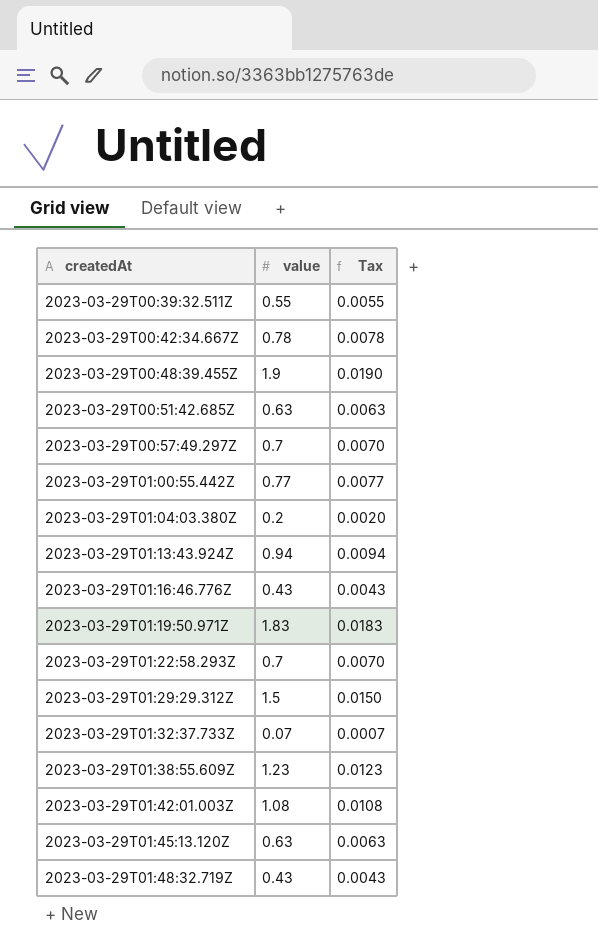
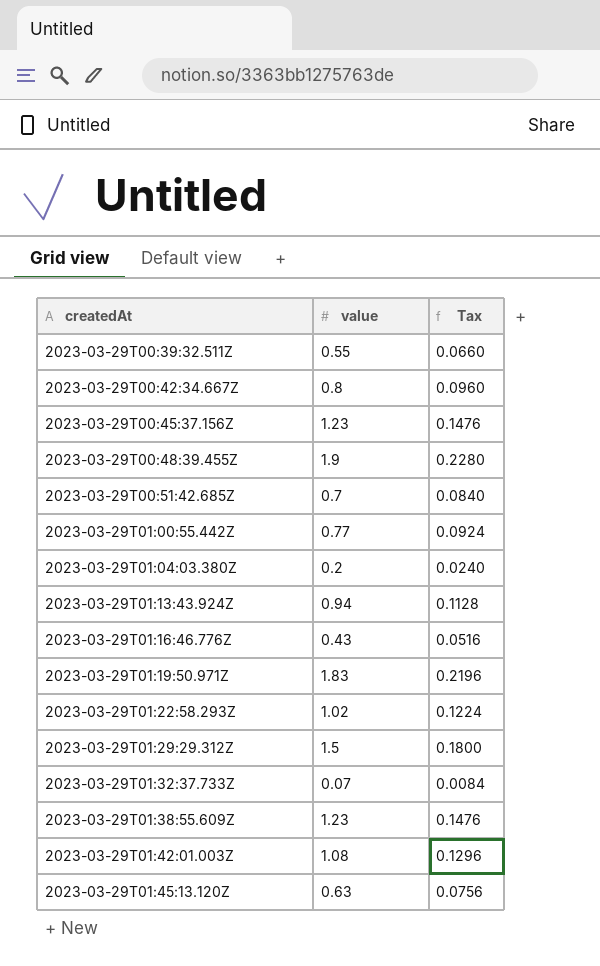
column Tax | formula: [value] * 0.01 -> [value] * 0.12
row 2023-03-29T00:57:49.297Z: 0.7 | 0.0070 -> none
row 2023-03-29T01:48:32.719Z: 0.43 | 0.0043 -> none
2023-03-29T00:42:34.667Z | value: 0.78 -> 0.8
row 2023-03-29T00:45:37.156Z: none -> 1.23 | 0.1476
2023-03-29T00:51:42.685Z | value: 0.63 -> 0.7
2023-03-29T01:22:58.293Z | value: 0.7 -> 1.02

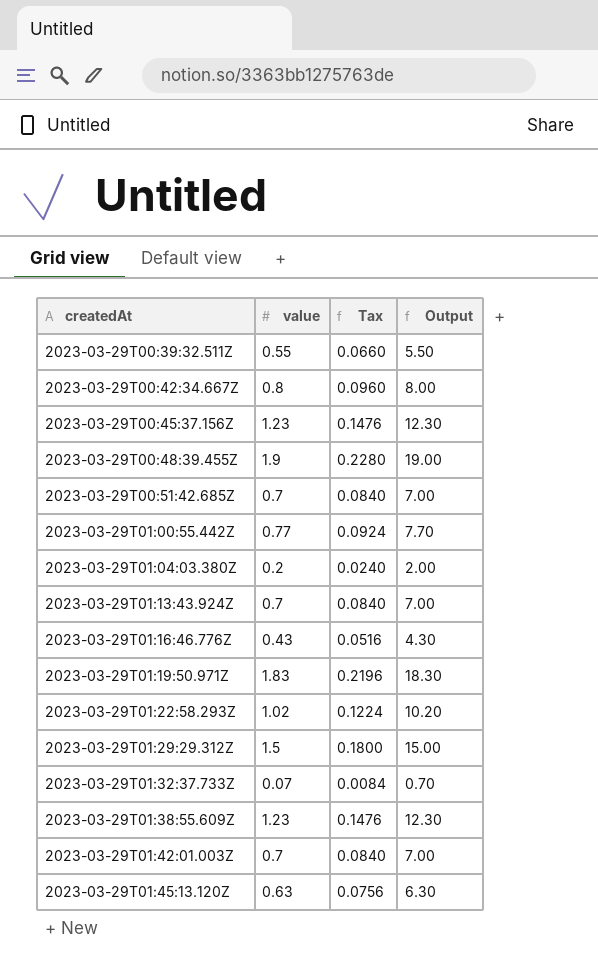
column Output | formula: none -> [value] * 10
2023-03-29T01:13:43.924Z | value: 0.94 -> 0.7
2023-03-29T01:13:43.924Z | Tax: 0.1128 -> 0.0840
2023-03-29T01:42:01.003Z | value: 1.08 -> 0.7
2023-03-29T01:42:01.003Z | Tax: 0.1296 -> 0.0840

